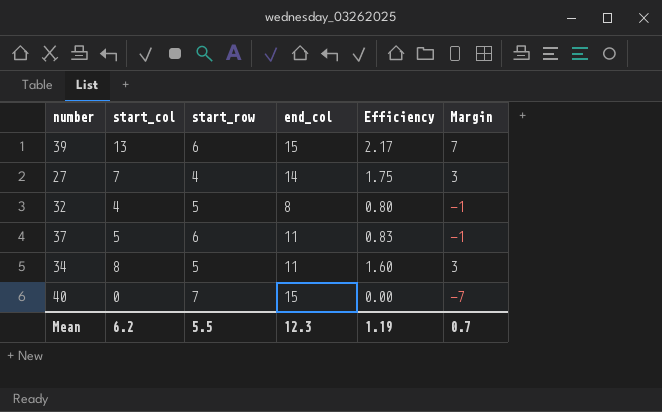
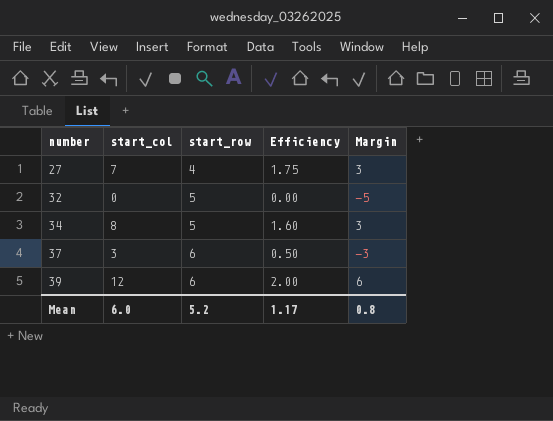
row order: none -> number ascending
column end_col | position: 4 -> none
row 40: 0 | 7 | 15 | 0.00 | -7 -> none
32 | start_col: 4 -> 0
32 | Efficiency: 0.80 -> 0.00
32 | Margin: -1 -> -5
37 | start_col: 5 -> 3
37 | Efficiency: 0.83 -> 0.50
37 | Margin: -1 -> -3
39 | start_col: 13 -> 12
39 | Efficiency: 2.17 -> 2.00
39 | Margin: 7 -> 6
Mean | start_col: 6.2 -> 6.0
Mean | start_row: 5.5 -> 5.2
Mean | Efficiency: 1.19 -> 1.17
Mean | Margin: 0.7 -> 0.8

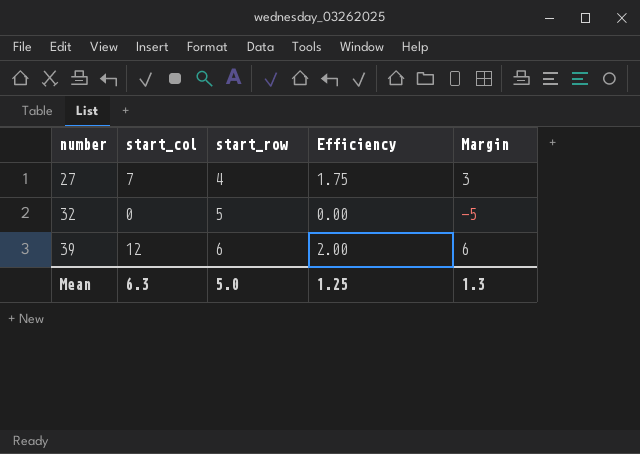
row 34: 8 | 5 | 1.60 | 3 -> none
row 37: 3 | 6 | 0.50 | -3 -> none
Mean | start_col: 6.0 -> 6.3
Mean | start_row: 5.2 -> 5.0
Mean | Efficiency: 1.17 -> 1.25
Mean | Margin: 0.8 -> 1.3

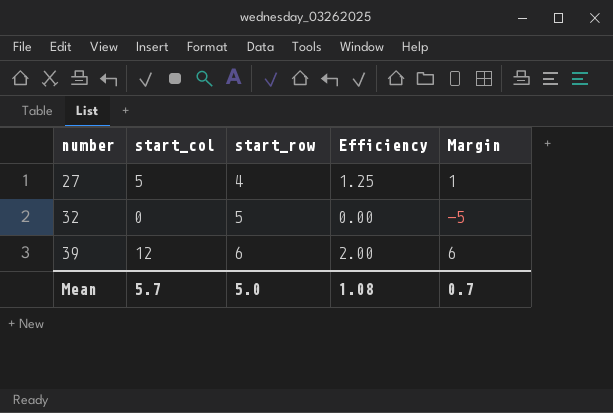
27 | start_col: 7 -> 5
27 | Efficiency: 1.75 -> 1.25
27 | Margin: 3 -> 1
Mean | start_col: 6.3 -> 5.7
Mean | Efficiency: 1.25 -> 1.08
Mean | Margin: 1.3 -> 0.7

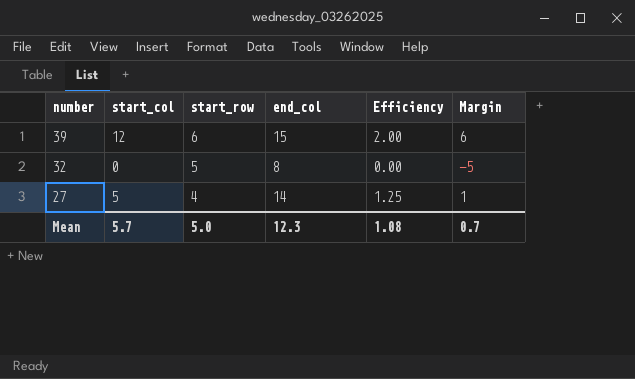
row order: number ascending -> number descending
column end_col | position: none -> 4

